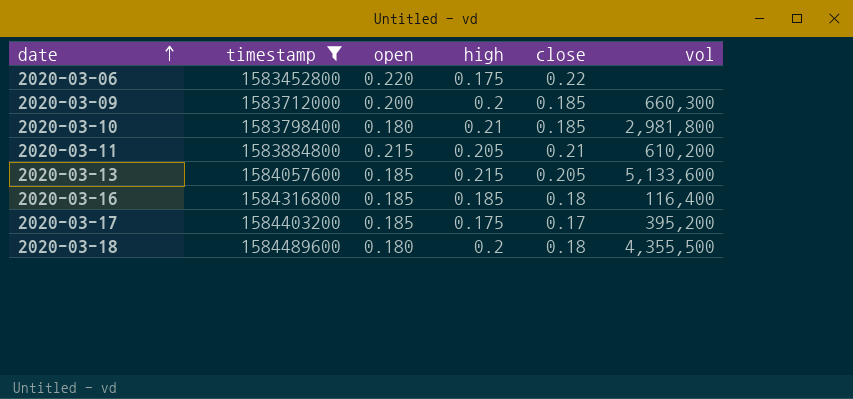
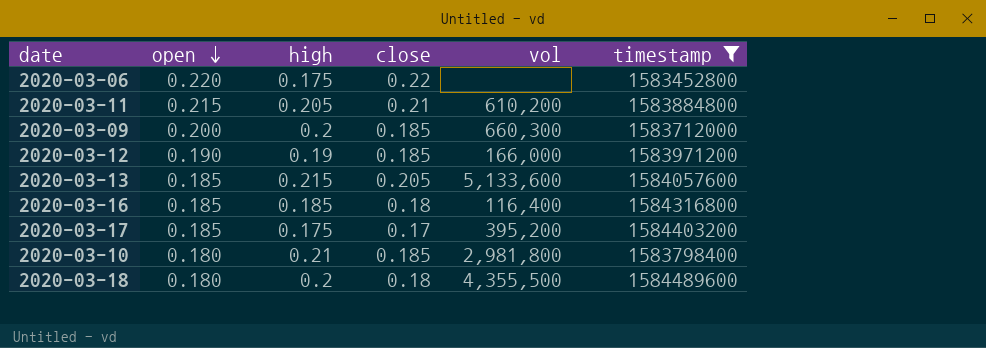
row order: date ascending -> open descending
column timestamp | position: 2 -> 6
row 2020-03-12: none -> 0.190 | 0.19 | 0.185 | 166,000 | 1583971200

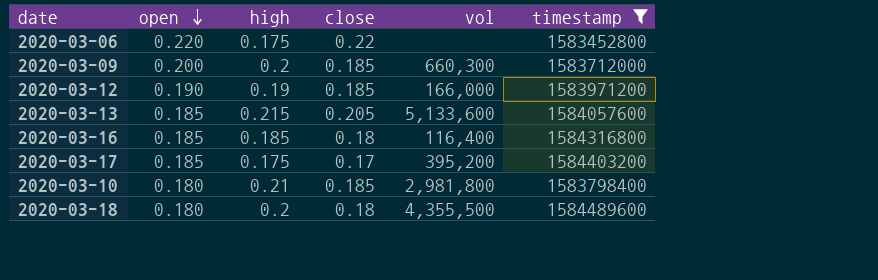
row 2020-03-11: 0.215 | 0.205 | 0.21 | 610,200 | 1583884800 -> none

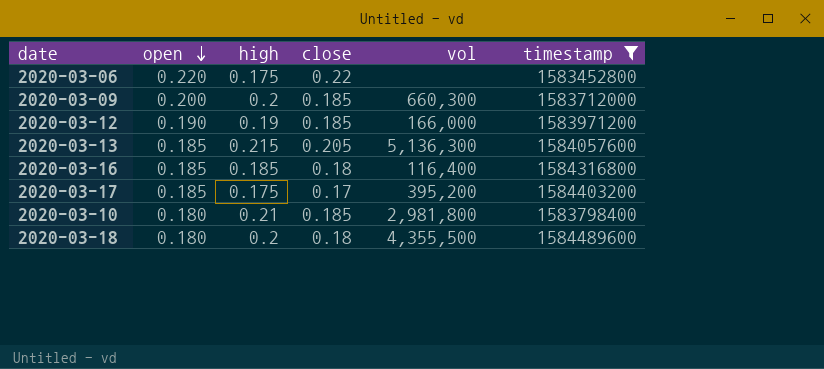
2020-03-13 | vol: 5,133,600 -> 5,136,300

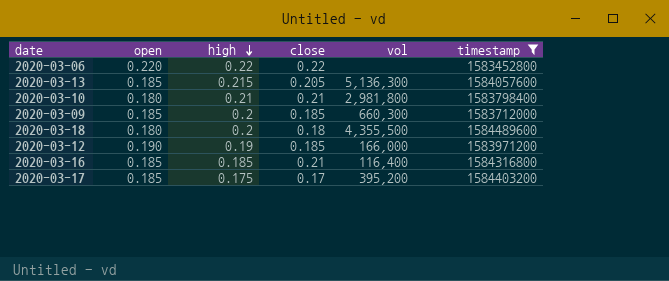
row order: open descending -> high descending
2020-03-06 | high: 0.175 -> 0.22
2020-03-10 | close: 0.185 -> 0.21
2020-03-09 | open: 0.200 -> 0.185
2020-03-16 | close: 0.18 -> 0.21

